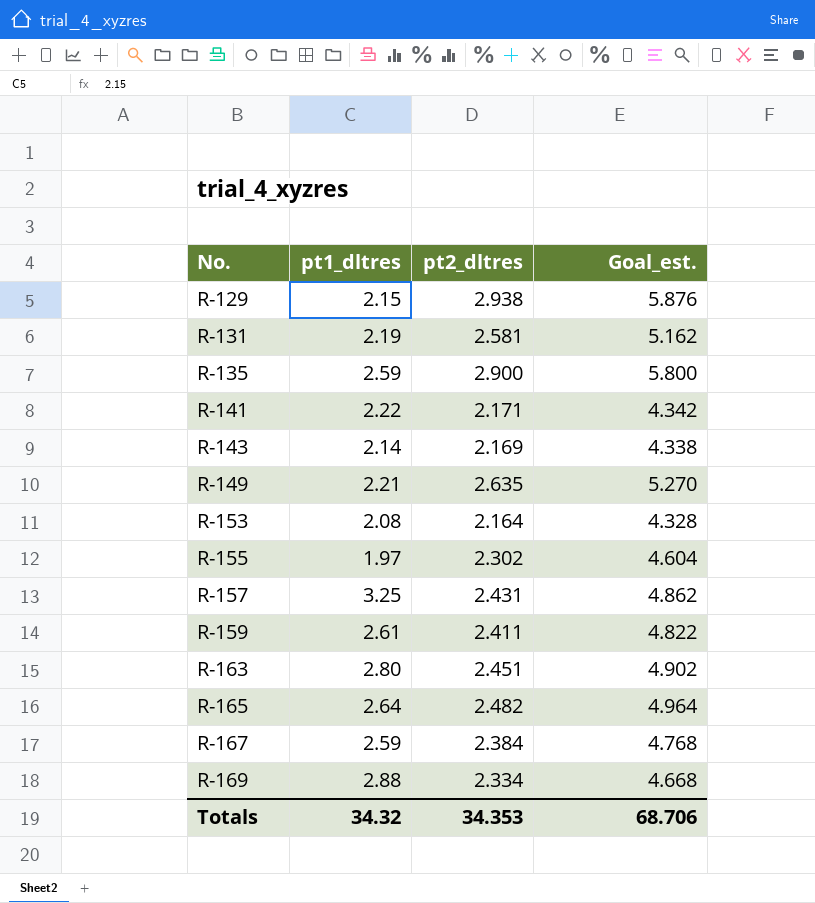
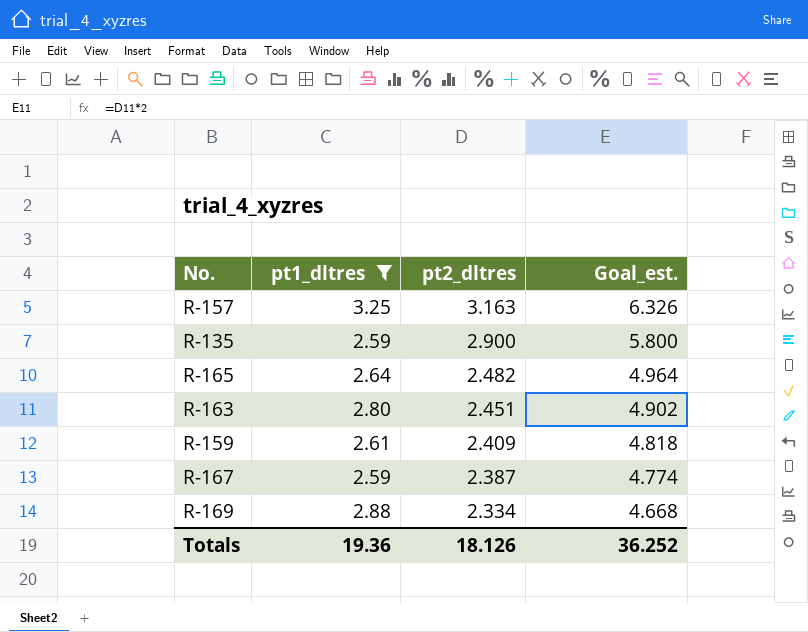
filter: none -> pt1_dltres >= 2.59
row order: No. ascending -> pt2_dltres descending
R-157 | pt2_dltres: 2.431 -> 3.163
R-157 | Goal_est.: 4.862 -> 6.326
R-159 | pt2_dltres: 2.411 -> 2.409
R-159 | Goal_est.: 4.822 -> 4.818
R-167 | pt2_dltres: 2.384 -> 2.387
R-167 | Goal_est.: 4.768 -> 4.774
Totals | pt1_dltres: 34.32 -> 19.36
Totals | pt2_dltres: 34.353 -> 18.126
Totals | Goal_est.: 68.706 -> 36.252

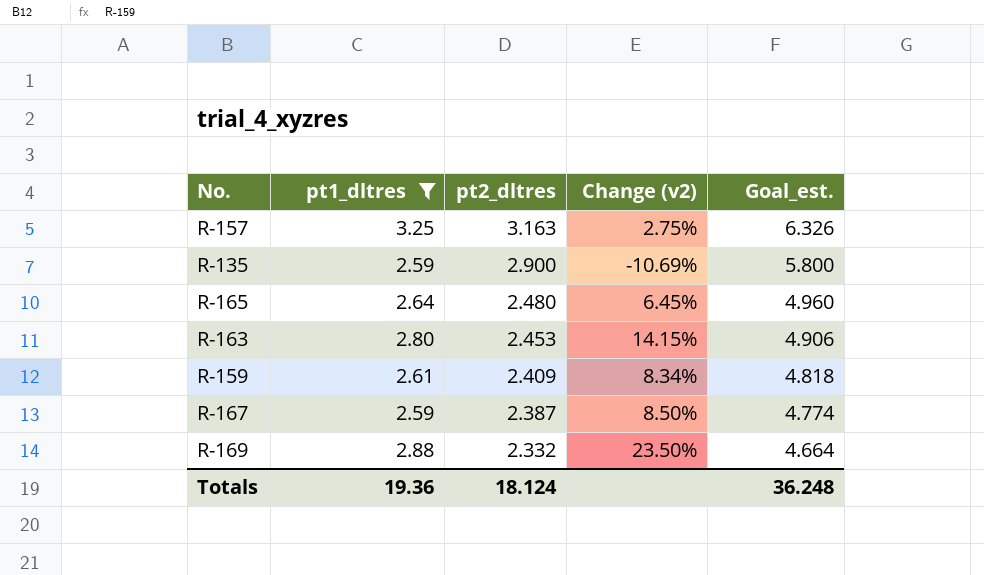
column Change (v2) | formula: none -> ([pt1_dltres] - [pt2_dltres]) / [pt2_dltres]
R-165 | pt2_dltres: 2.482 -> 2.480
R-165 | Goal_est.: 4.964 -> 4.960
R-163 | pt2_dltres: 2.451 -> 2.453
R-163 | Goal_est.: 4.902 -> 4.906
R-169 | pt2_dltres: 2.334 -> 2.332
R-169 | Goal_est.: 4.668 -> 4.664
Totals | pt2_dltres: 18.126 -> 18.124
Totals | Goal_est.: 36.252 -> 36.248

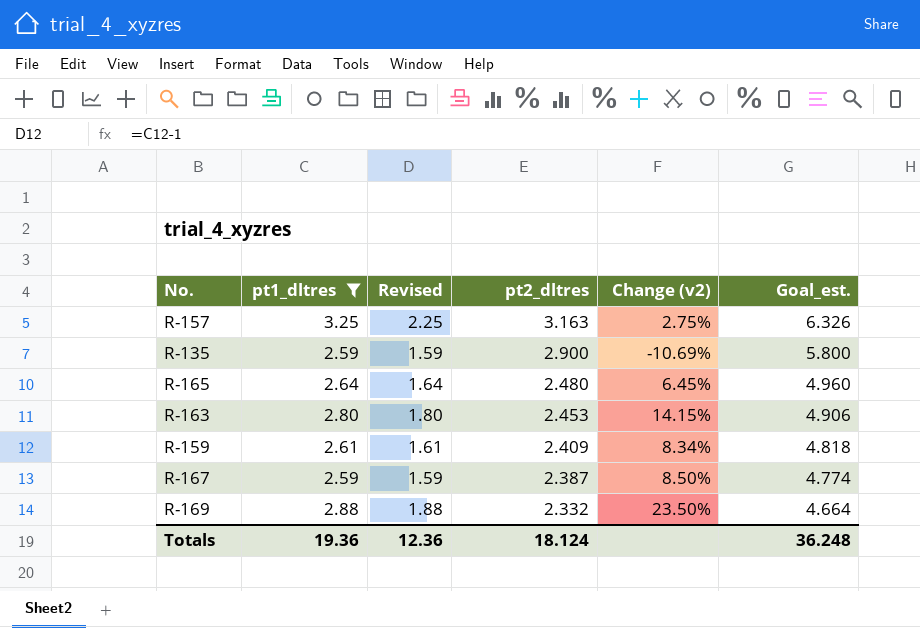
column Revised | formula: none -> [pt1_dltres] - 1

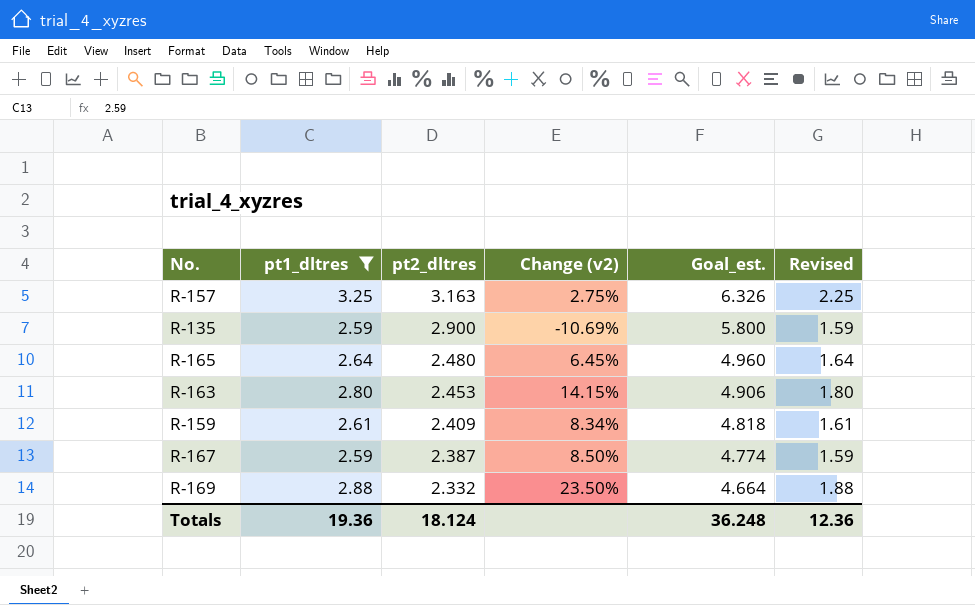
column Revised | position: 3 -> 6

